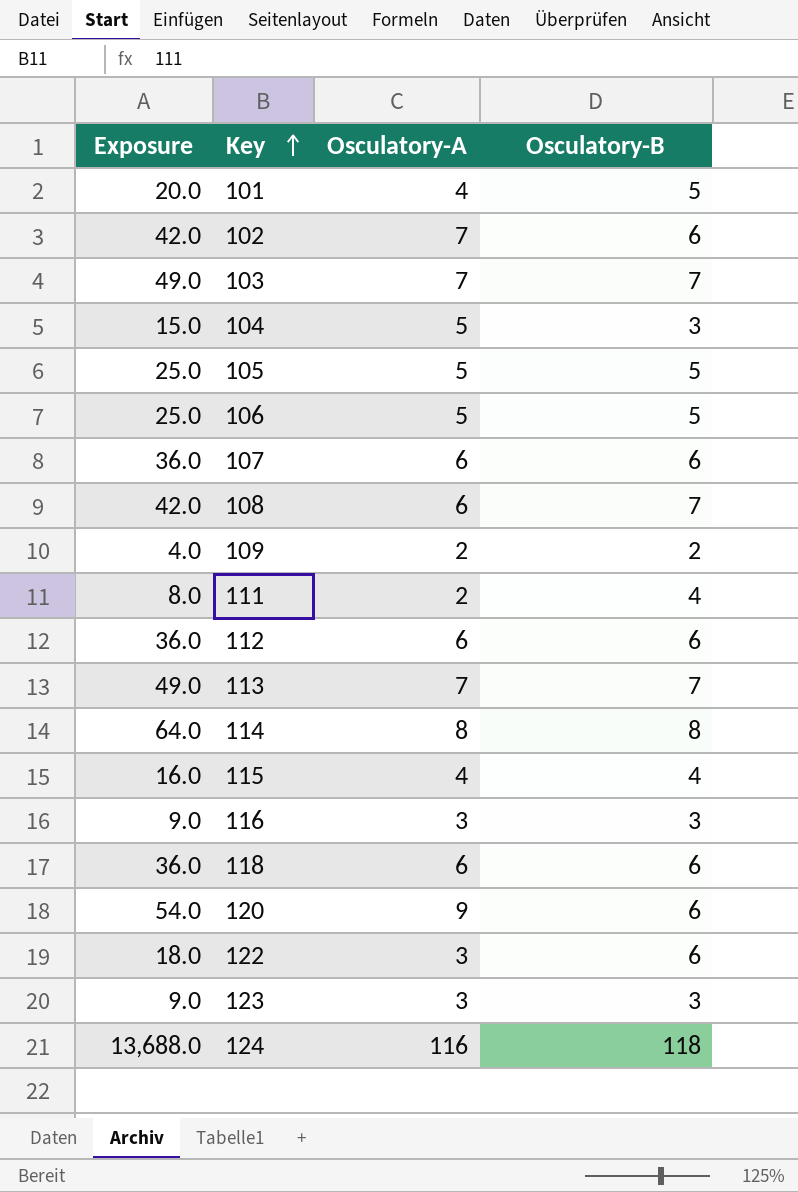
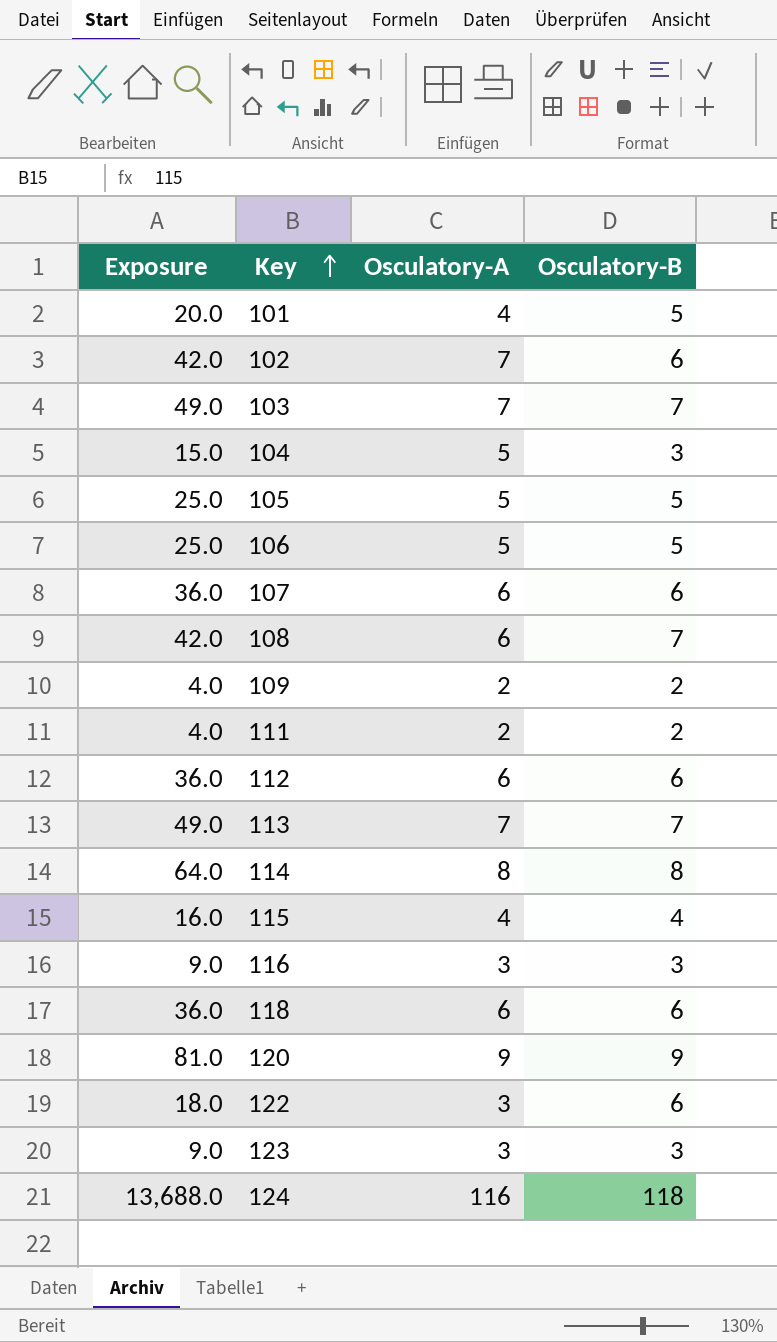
111 | Exposure: 8.0 -> 4.0
111 | Osculatory-B: 4 -> 2
120 | Exposure: 54.0 -> 81.0
120 | Osculatory-B: 6 -> 9

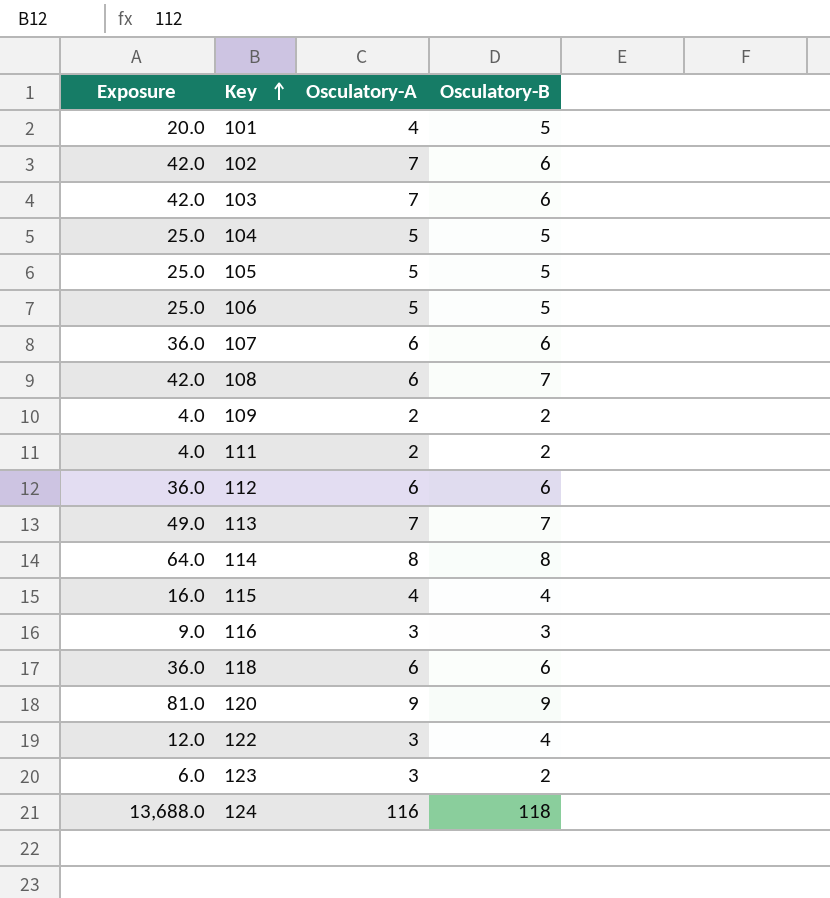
103 | Exposure: 49.0 -> 42.0
103 | Osculatory-B: 7 -> 6
104 | Exposure: 15.0 -> 25.0
104 | Osculatory-B: 3 -> 5
122 | Exposure: 18.0 -> 12.0
122 | Osculatory-B: 6 -> 4
123 | Exposure: 9.0 -> 6.0
123 | Osculatory-B: 3 -> 2

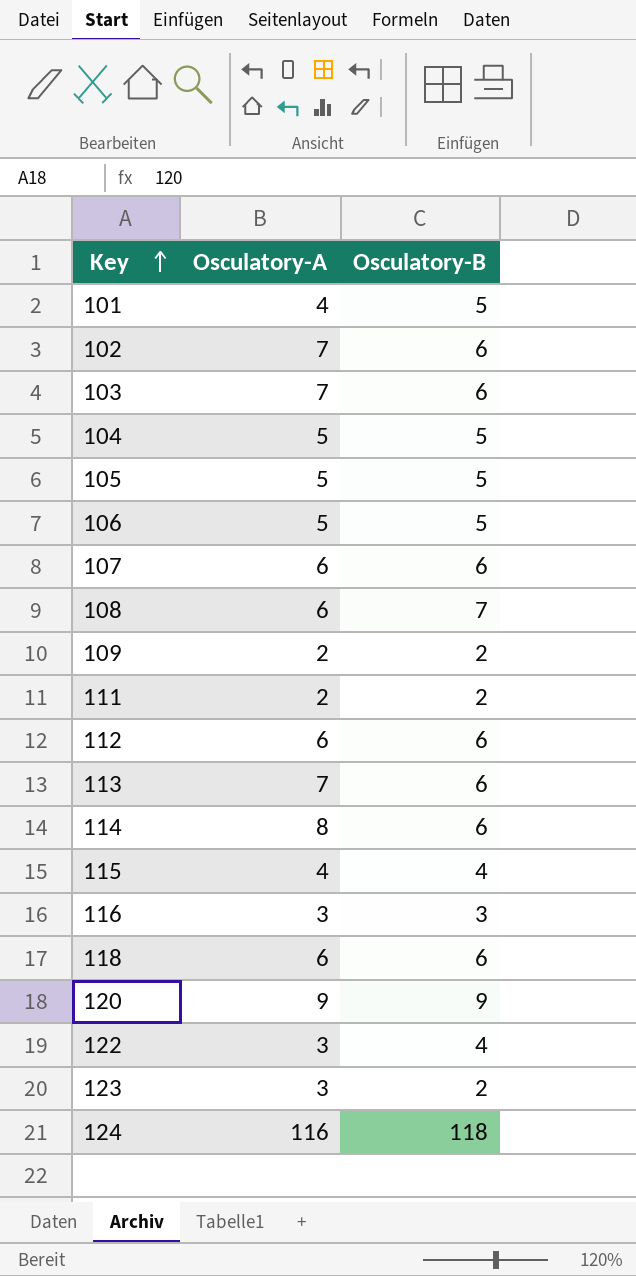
column Exposure | formula: [Osculatory-A] * [Osculatory-B] -> none
113 | Osculatory-B: 7 -> 6
114 | Osculatory-B: 8 -> 6

